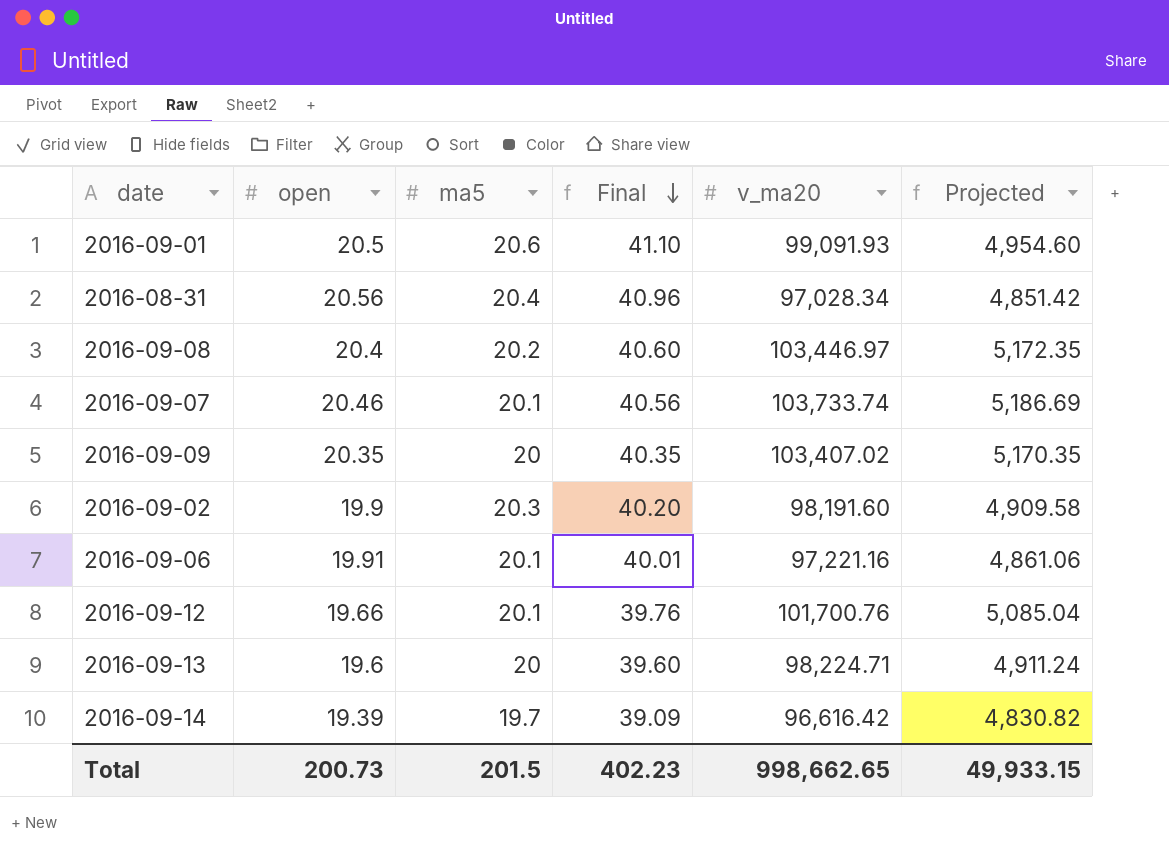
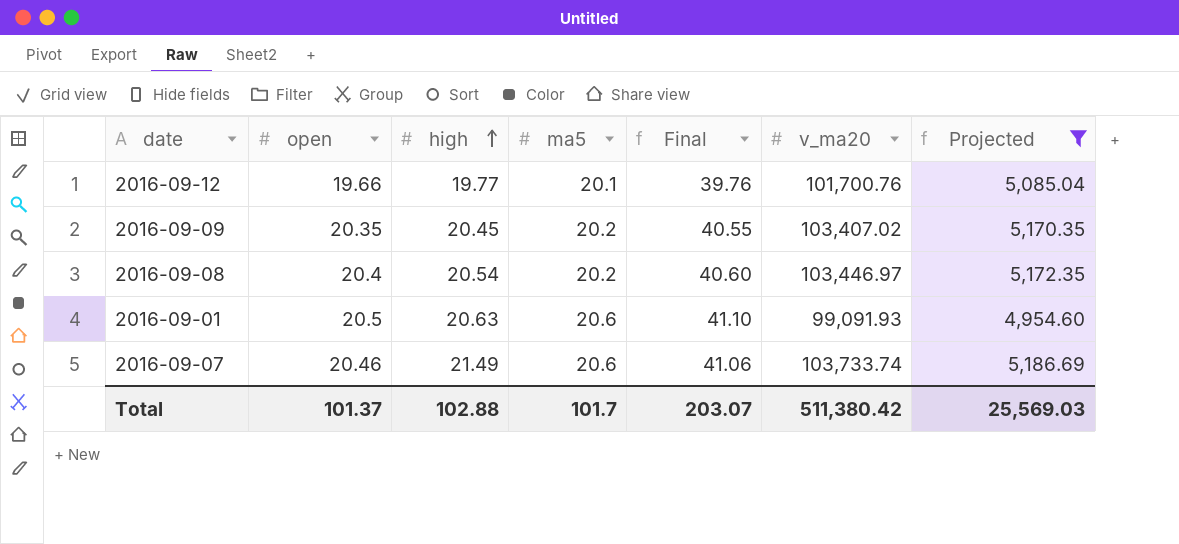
filter: none -> Projected >= 4,954.60
row order: Final descending -> high ascending
column high | position: none -> 3
2016-09-09 | ma5: 20 -> 20.2
2016-09-09 | Final: 40.35 -> 40.55
2016-09-07 | ma5: 20.1 -> 20.6
2016-09-07 | Final: 40.56 -> 41.06
Total | open: 200.73 -> 101.37
Total | ma5: 201.5 -> 101.7
Total | Final: 402.23 -> 203.07
Total | v_ma20: 998,662.65 -> 511,380.42
Total | Projected: 49,933.15 -> 25,569.03

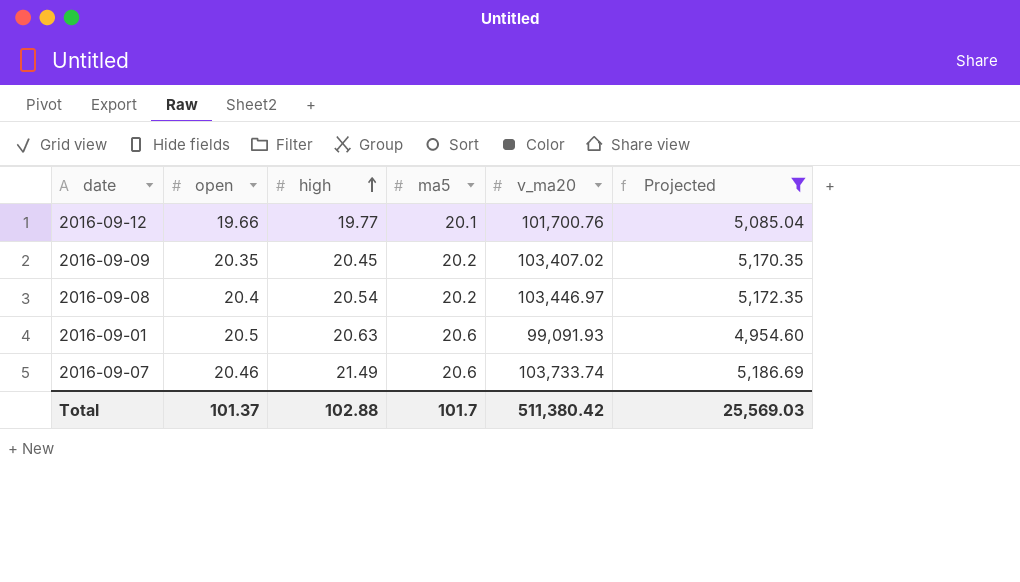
column Final | formula: [open] + [ma5] -> none

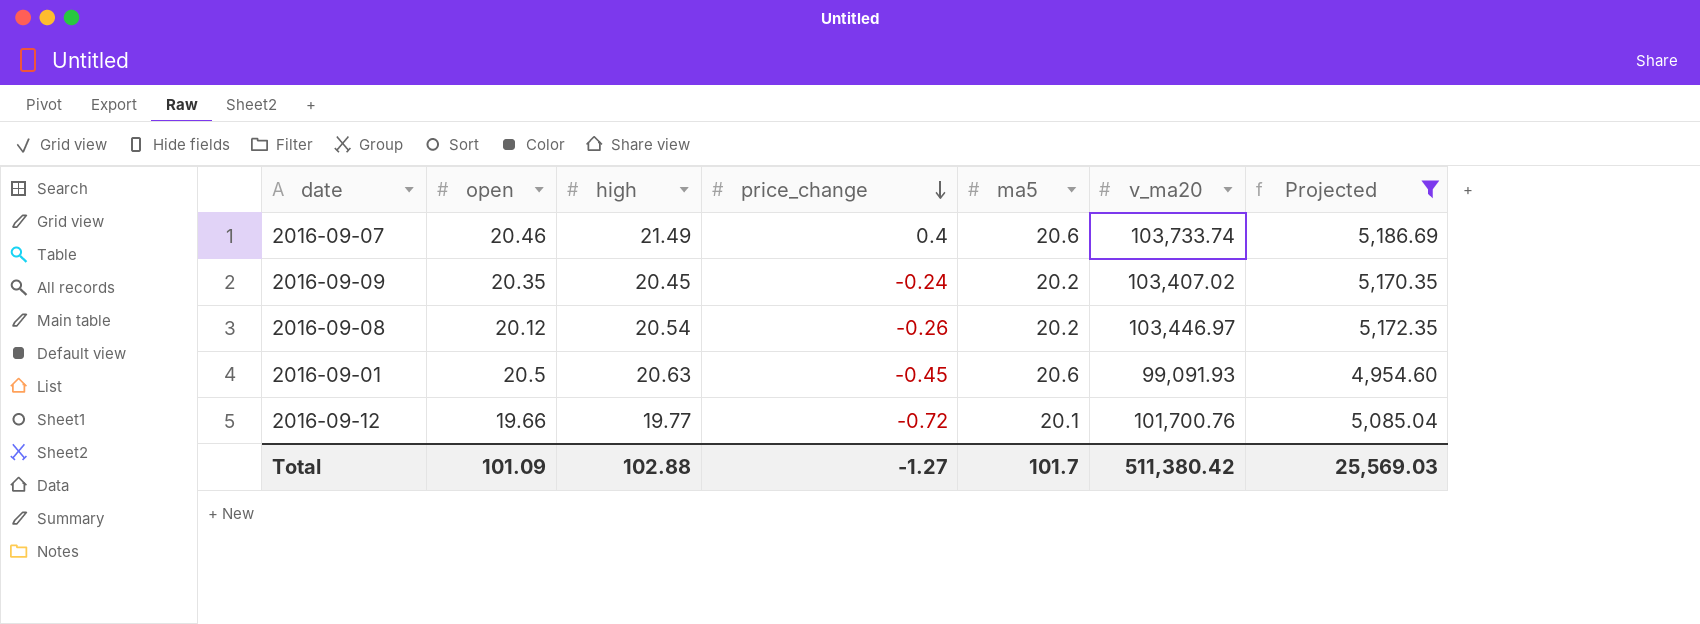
row order: high ascending -> price_change descending
column price_change | position: none -> 4
2016-09-08 | open: 20.4 -> 20.12
Total | open: 101.37 -> 101.09

